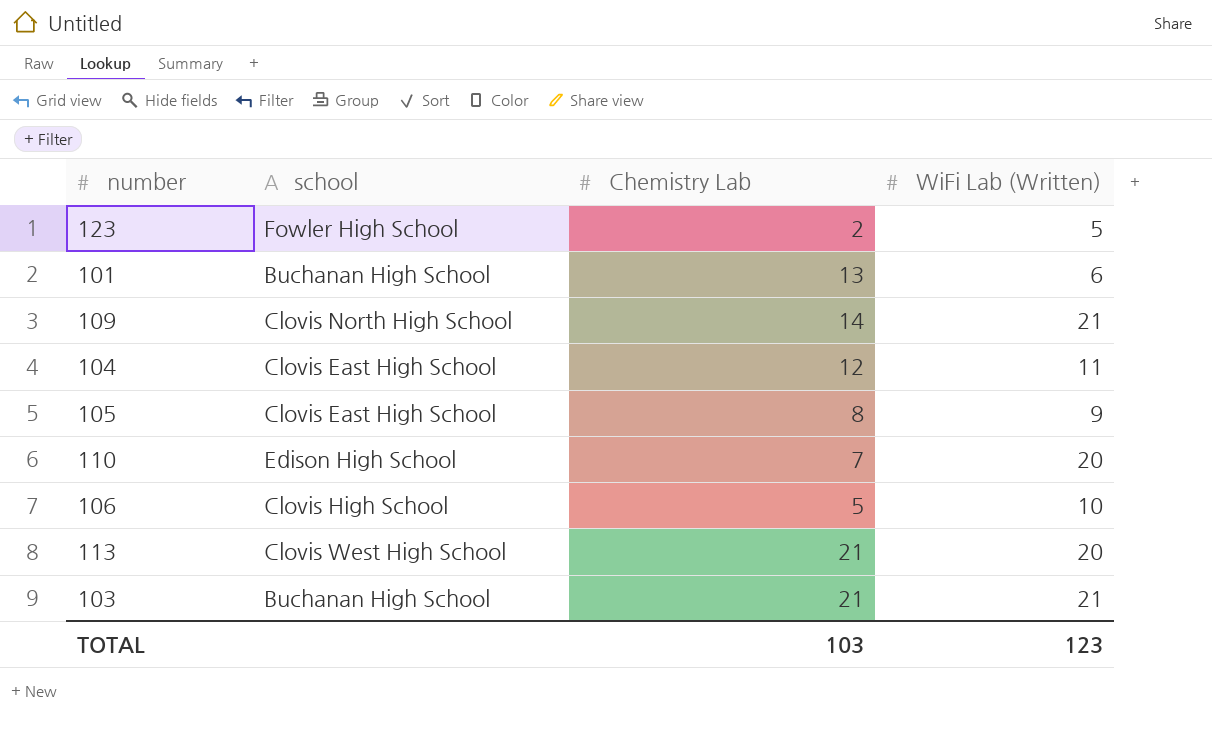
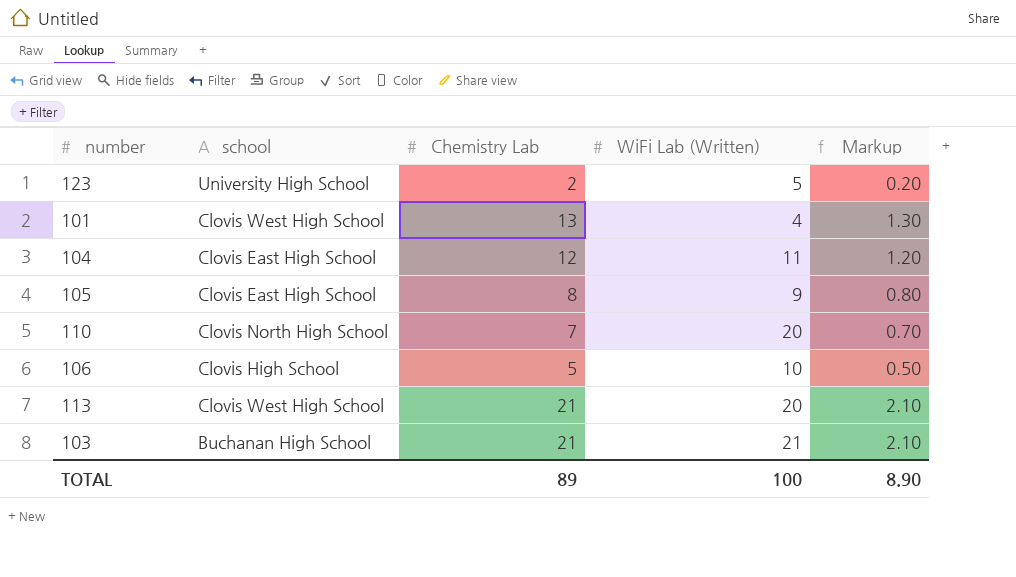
column Markup | formula: none -> [Chemistry Lab] * 0.1
row 109: Clovis North High School | 14 | 21 -> none
123 | school: Fowler High School -> University High School
101 | school: Buchanan High School -> Clovis West High School
101 | WiFi Lab (Written): 6 -> 4
110 | school: Edison High School -> Clovis North High School
TOTAL | Chemistry Lab: 103 -> 89
TOTAL | WiFi Lab (Written): 123 -> 100

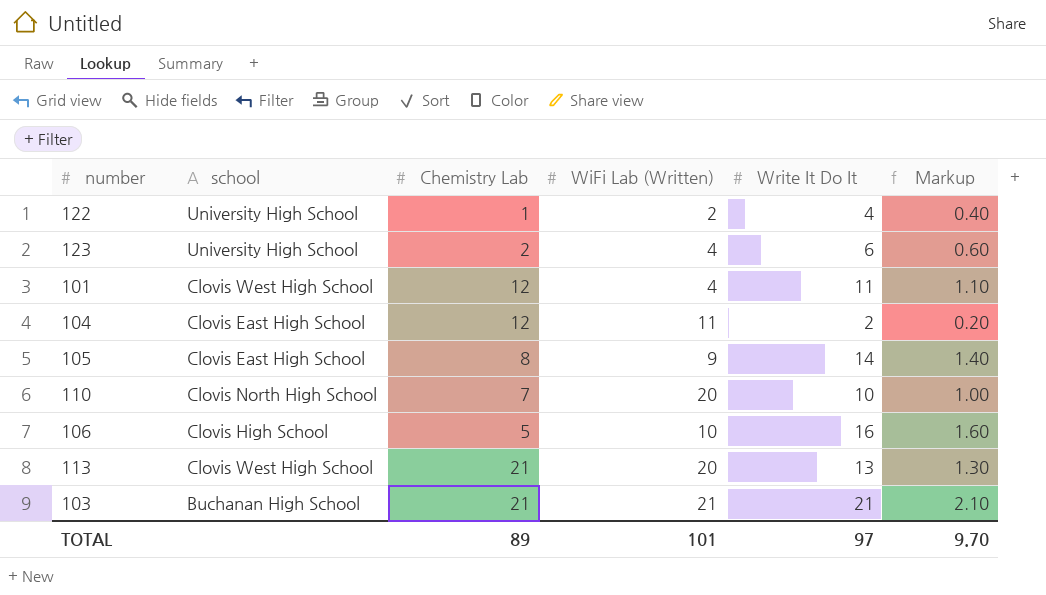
column Write It Do It | position: none -> 5
column Markup | formula: [Chemistry Lab] * 0.1 -> [Write It Do It] * 0.1
row 122: none -> University High School | 1 | 2 | 4 | 0.40
123 | WiFi Lab (Written): 5 -> 4
101 | Chemistry Lab: 13 -> 12
TOTAL | WiFi Lab (Written): 100 -> 101
TOTAL | Markup: 8.90 -> 9.70

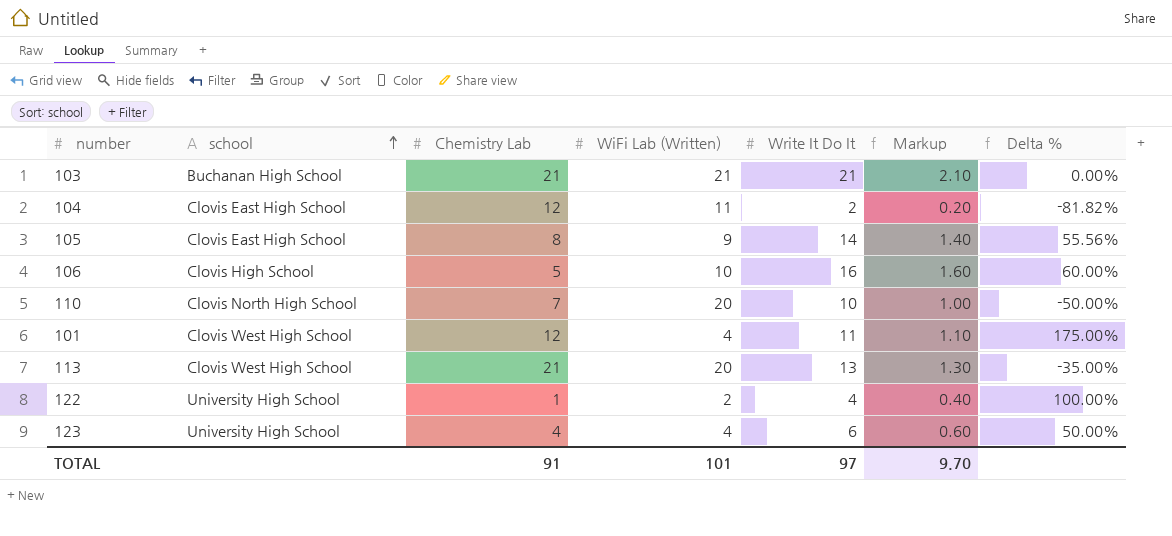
row order: none -> school ascending
column Delta % | formula: none -> ([Write It Do It] - [WiFi Lab (Written)]) / [WiFi Lab (Written)]
123 | Chemistry Lab: 2 -> 4
TOTAL | Chemistry Lab: 89 -> 91

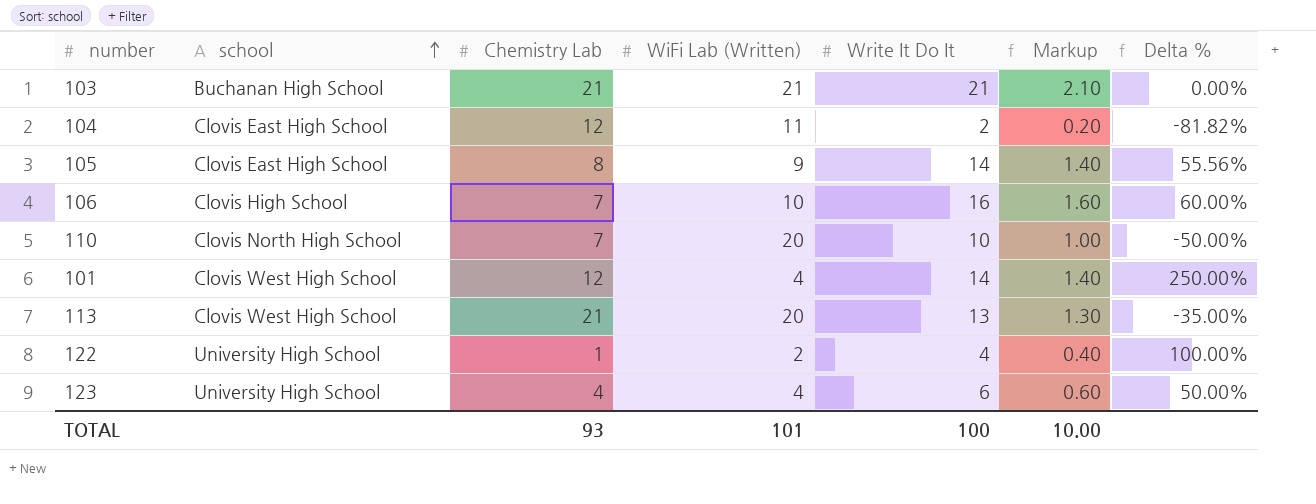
106 | Chemistry Lab: 5 -> 7
101 | Write It Do It: 11 -> 14
101 | Markup: 1.10 -> 1.40
101 | Delta %: 175.00% -> 250.00%
TOTAL | Chemistry Lab: 91 -> 93
TOTAL | Write It Do It: 97 -> 100
TOTAL | Markup: 9.70 -> 10.00

